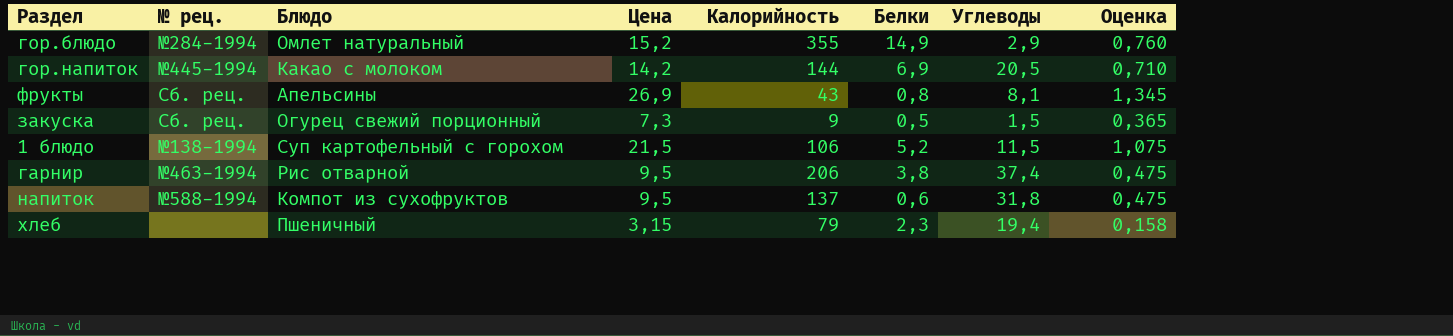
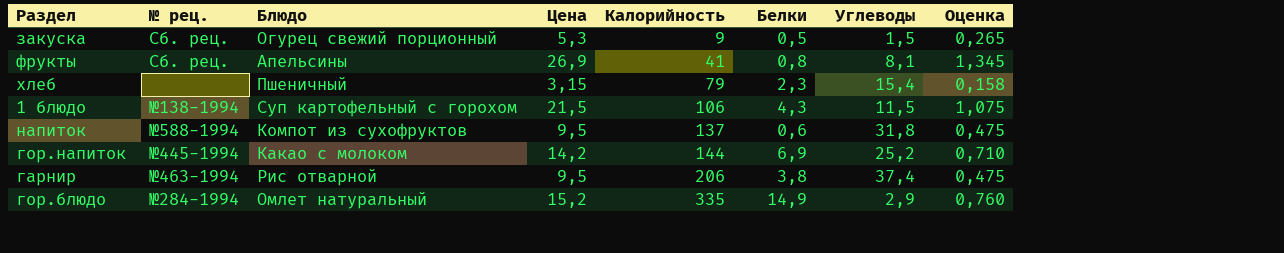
row order: none -> Калорийность ascending
закуска | Цена: 7,3 -> 5,3
закуска | Оценка: 0,365 -> 0,265
фрукты | Калорийность: 43 -> 41
хлеб | Углеводы: 19,4 -> 15,4
1 блюдо | Белки: 5,2 -> 4,3
гор.напиток | Углеводы: 20,5 -> 25,2
гор.блюдо | Калорийность: 355 -> 335

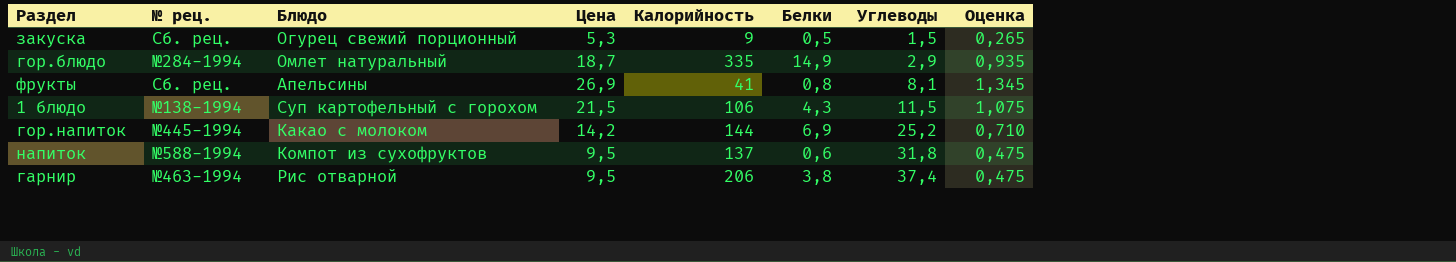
row order: Калорийность ascending -> Углеводы ascending
row хлеб: none | Пшеничный | 3,15 | 79 | 2,3 | 15,4 | 0,158 -> none
гор.блюдо | Цена: 15,2 -> 18,7
гор.блюдо | Оценка: 0,760 -> 0,935

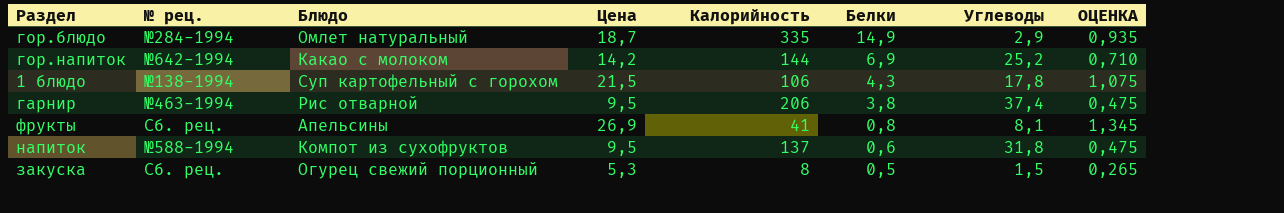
row order: Углеводы ascending -> Белки descending
column name: Оценка -> ОЦЕНКА
гор.напиток | № рец.: №445-1994 -> №642-1994
1 блюдо | Углеводы: 11,5 -> 17,8
закуска | Калорийность: 9 -> 8

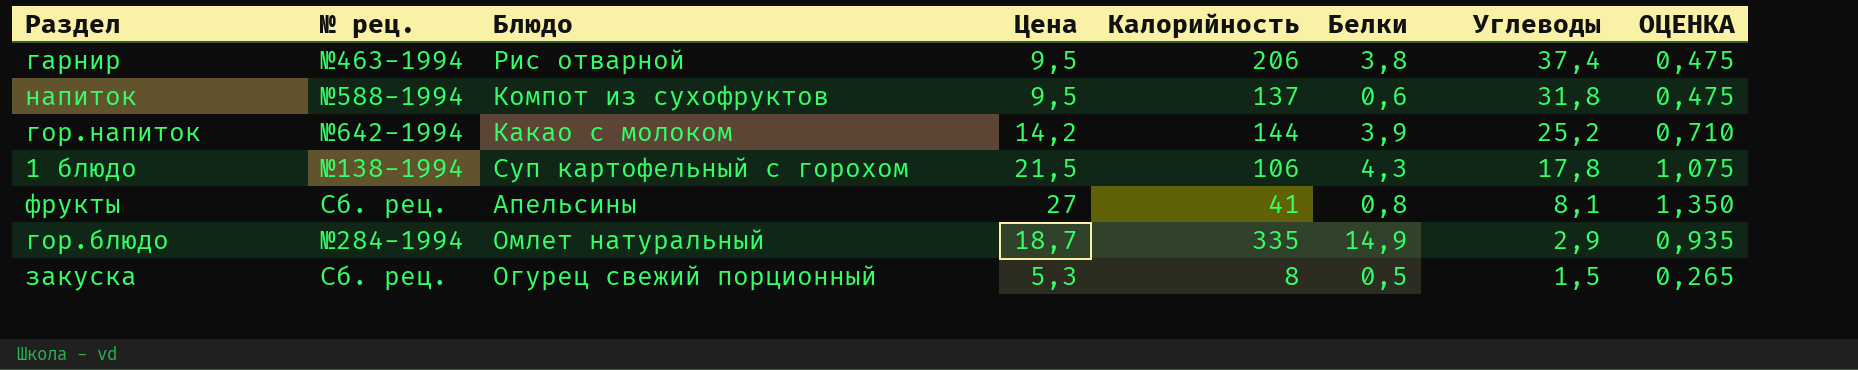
row order: Белки descending -> Углеводы descending
гор.напиток | Белки: 6,9 -> 3,9
фрукты | Цена: 26,9 -> 27
фрукты | ОЦЕНКА: 1,345 -> 1,350

